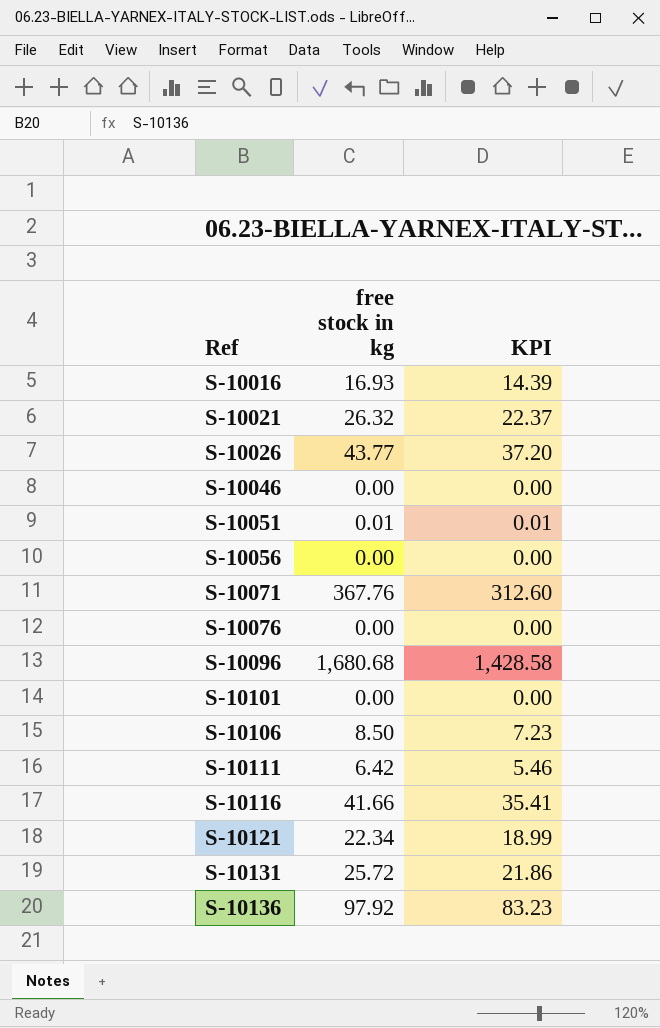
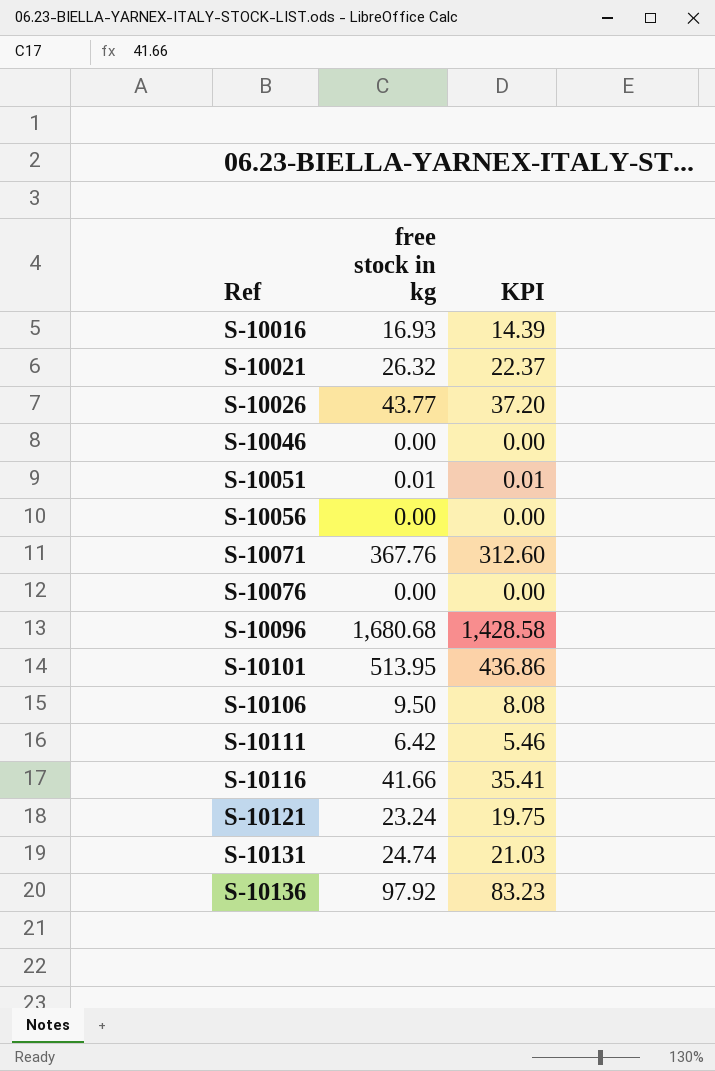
S-10101 | free stock in kg: 0.00 -> 513.95
S-10101 | KPI: 0.00 -> 436.86
S-10106 | free stock in kg: 8.50 -> 9.50
S-10106 | KPI: 7.23 -> 8.08
S-10121 | free stock in kg: 22.34 -> 23.24
S-10121 | KPI: 18.99 -> 19.75
S-10131 | free stock in kg: 25.72 -> 24.74
S-10131 | KPI: 21.86 -> 21.03

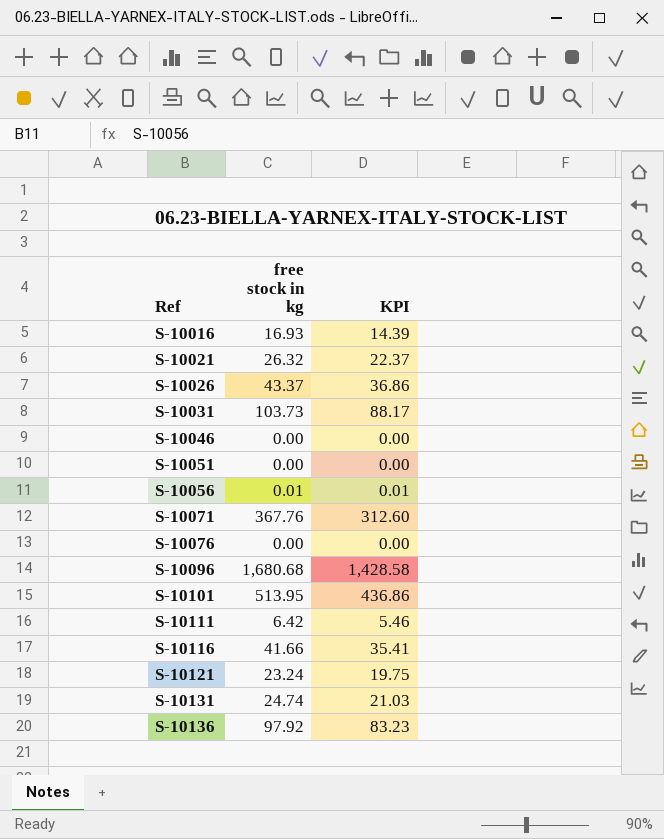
row S-10106: 9.50 | 8.08 -> none
S-10026 | free stock in kg: 43.77 -> 43.37
S-10026 | KPI: 37.20 -> 36.86
row S-10031: none -> 103.73 | 88.17
S-10051 | free stock in kg: 0.01 -> 0.00
S-10051 | KPI: 0.01 -> 0.00
S-10056 | free stock in kg: 0.00 -> 0.01
S-10056 | KPI: 0.00 -> 0.01

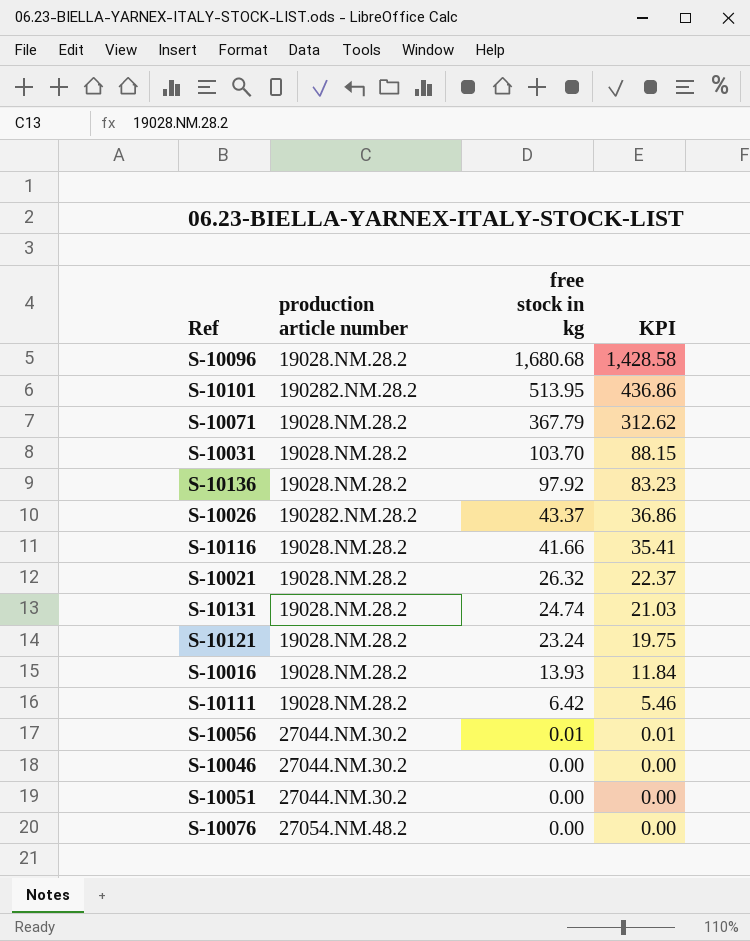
row order: Ref ascending -> free stock in kg descending
column production article number | position: none -> 2
S-10071 | free stock in kg: 367.76 -> 367.79
S-10071 | KPI: 312.60 -> 312.62
S-10031 | free stock in kg: 103.73 -> 103.70
S-10031 | KPI: 88.17 -> 88.15
S-10016 | free stock in kg: 16.93 -> 13.93
S-10016 | KPI: 14.39 -> 11.84

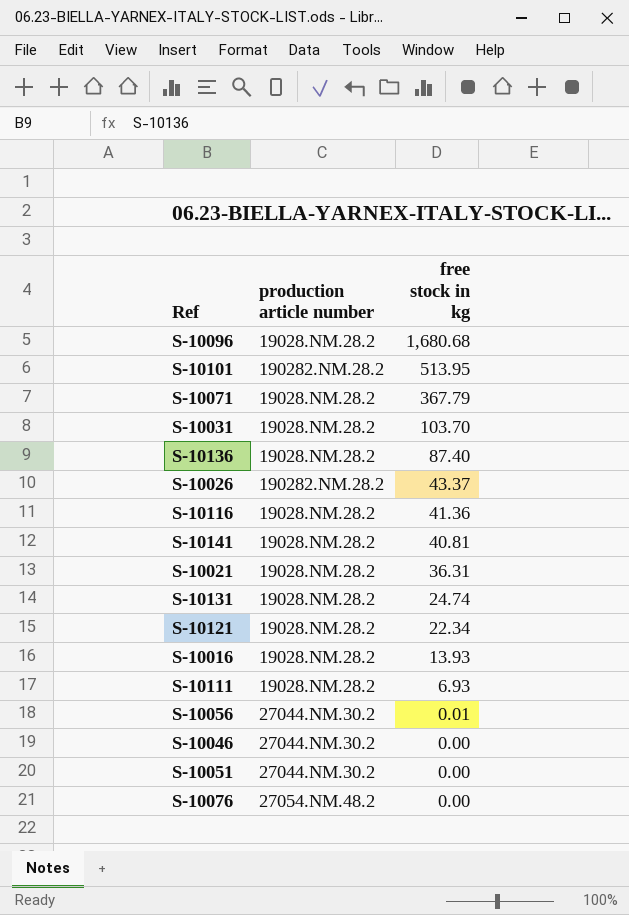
column KPI | formula: [free stock in kg] * 0.85 -> none
S-10136 | free stock in kg: 97.92 -> 87.40
S-10116 | free stock in kg: 41.66 -> 41.36
row S-10141: none -> 19028.NM.28.2 | 40.81
S-10021 | free stock in kg: 26.32 -> 36.31
S-10121 | free stock in kg: 23.24 -> 22.34
S-10111 | free stock in kg: 6.42 -> 6.93

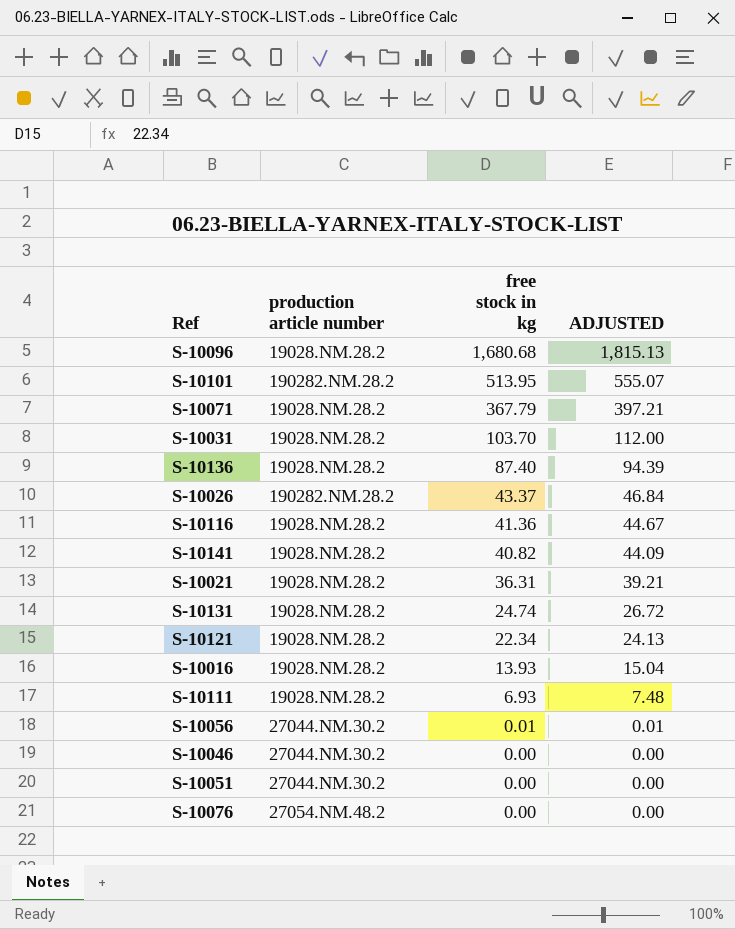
column ADJUSTED | formula: none -> [free stock in kg] * 1.08
S-10141 | free stock in kg: 40.81 -> 40.82

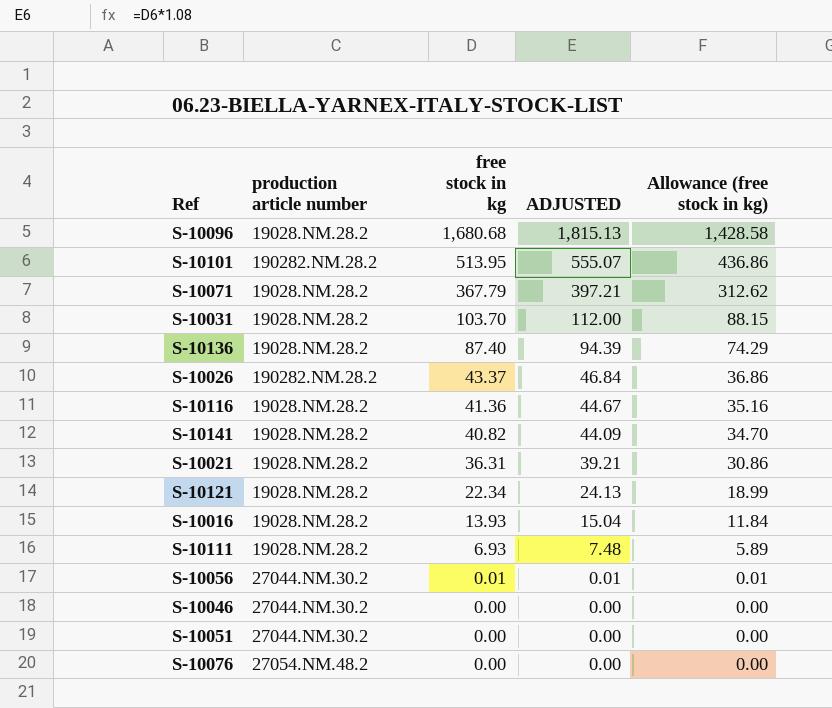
column Allowance (free stock in kg) | formula: none -> [free stock in kg] * 0.85
row S-10131: 19028.NM.28.2 | 24.74 | 26.72 -> none

